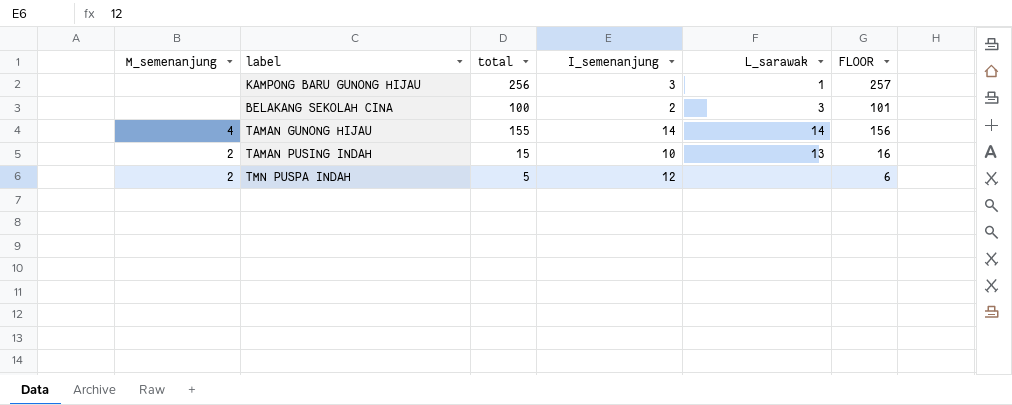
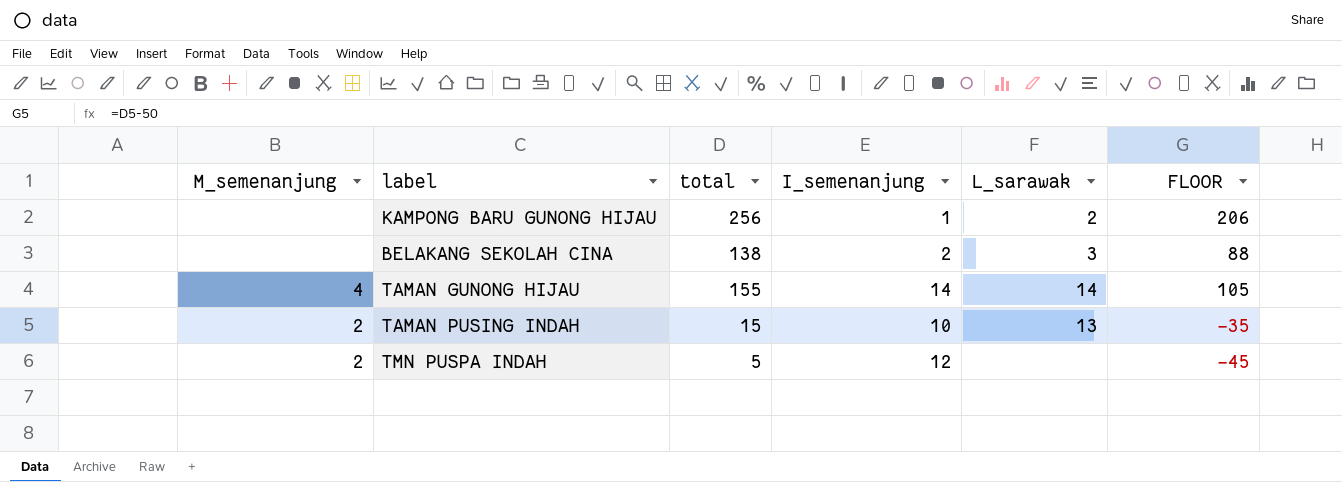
column FLOOR | formula: [total] + 1 -> [total] - 50
KAMPONG BARU GUNONG HIJAU | I_semenanjung: 3 -> 1
KAMPONG BARU GUNONG HIJAU | L_sarawak: 1 -> 2
BELAKANG SEKOLAH CINA | total: 100 -> 138

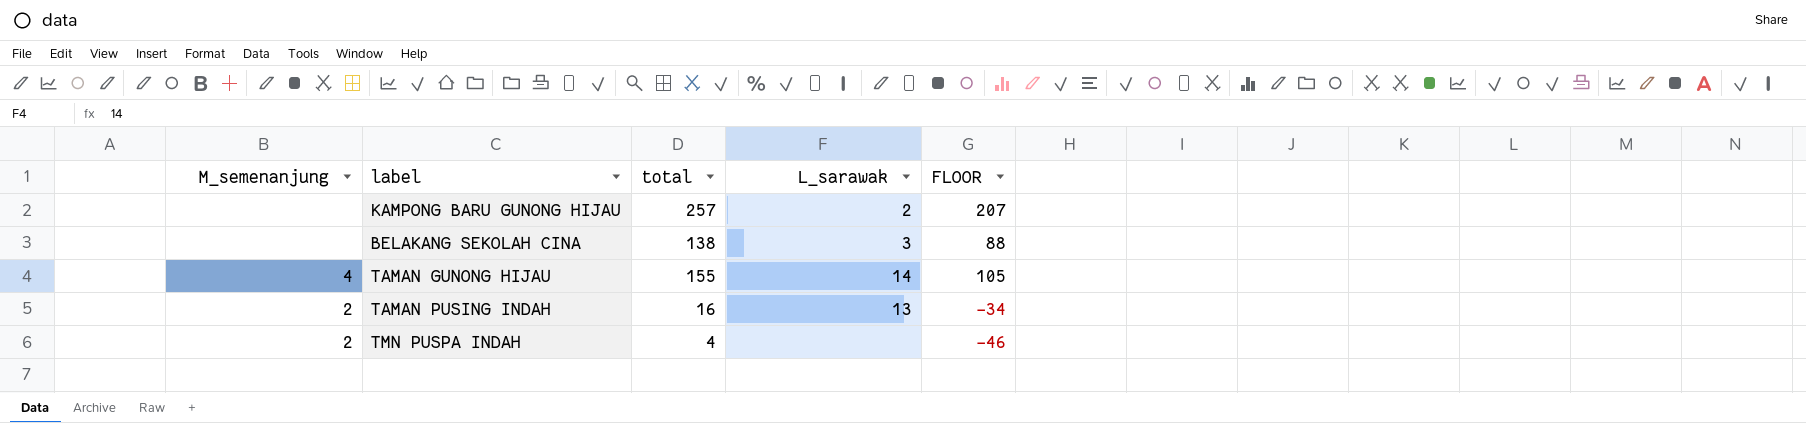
column I_semenanjung | position: 4 -> none
KAMPONG BARU GUNONG HIJAU | total: 256 -> 257
KAMPONG BARU GUNONG HIJAU | FLOOR: 206 -> 207
TAMAN PUSING INDAH | total: 15 -> 16
TAMAN PUSING INDAH | FLOOR: -35 -> -34
TMN PUSPA INDAH | total: 5 -> 4
TMN PUSPA INDAH | FLOOR: -45 -> -46

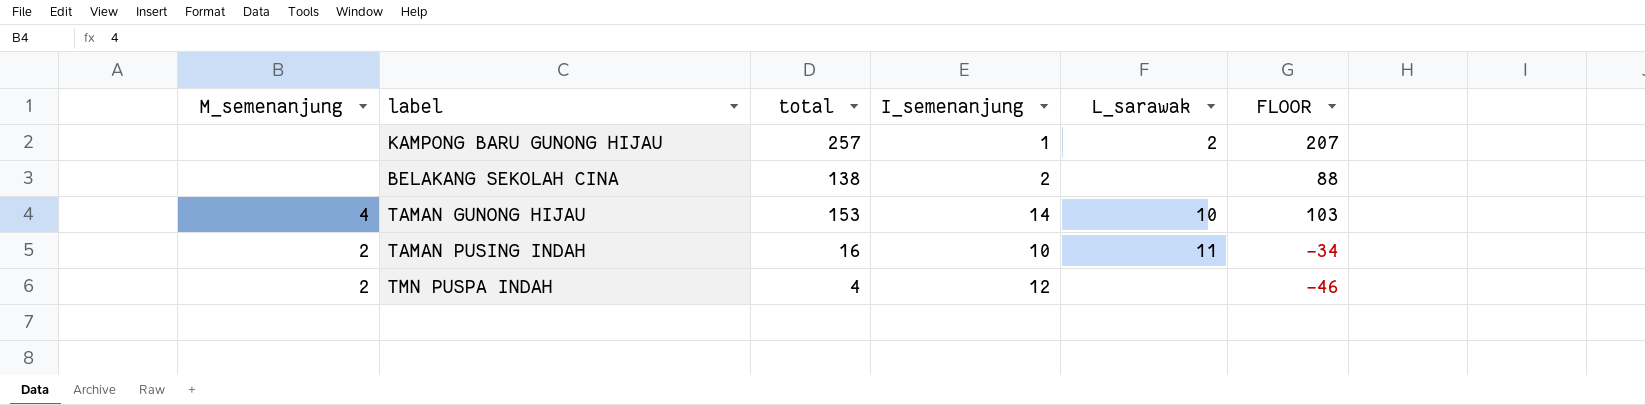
column I_semenanjung | position: none -> 4
BELAKANG SEKOLAH CINA | L_sarawak: 3 -> none
TAMAN GUNONG HIJAU | total: 155 -> 153
TAMAN GUNONG HIJAU | L_sarawak: 14 -> 10
TAMAN GUNONG HIJAU | FLOOR: 105 -> 103
TAMAN PUSING INDAH | L_sarawak: 13 -> 11

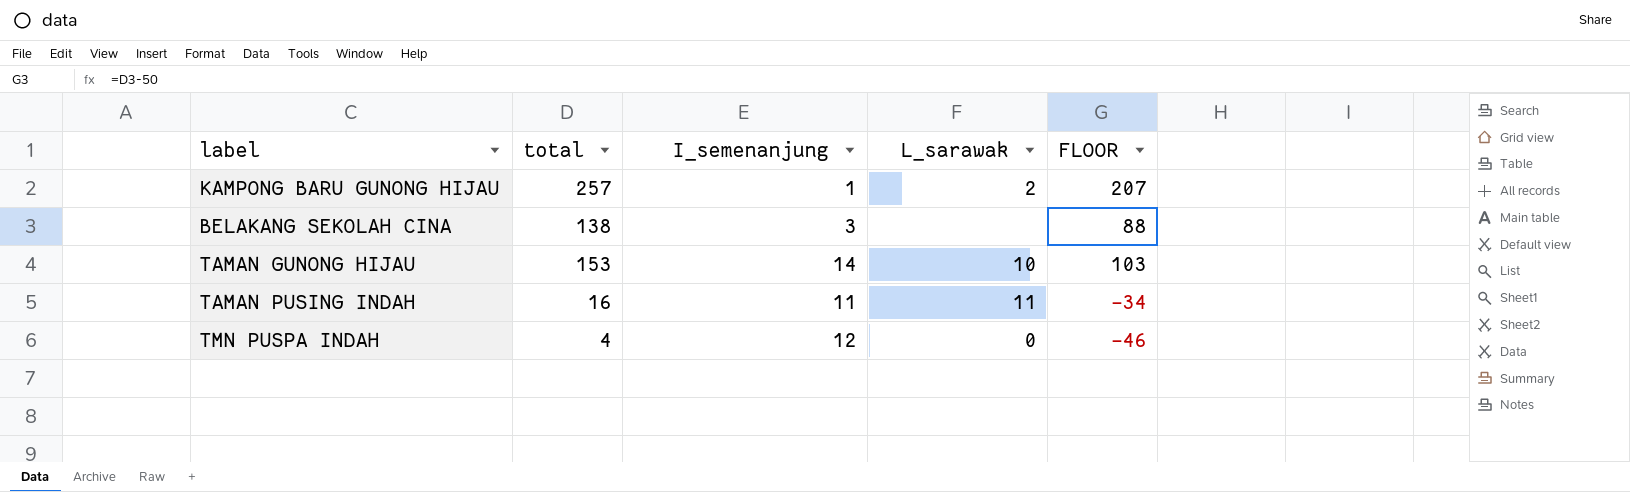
column M_semenanjung | position: 1 -> none
BELAKANG SEKOLAH CINA | I_semenanjung: 2 -> 3
TAMAN PUSING INDAH | I_semenanjung: 10 -> 11
TMN PUSPA INDAH | L_sarawak: none -> 0

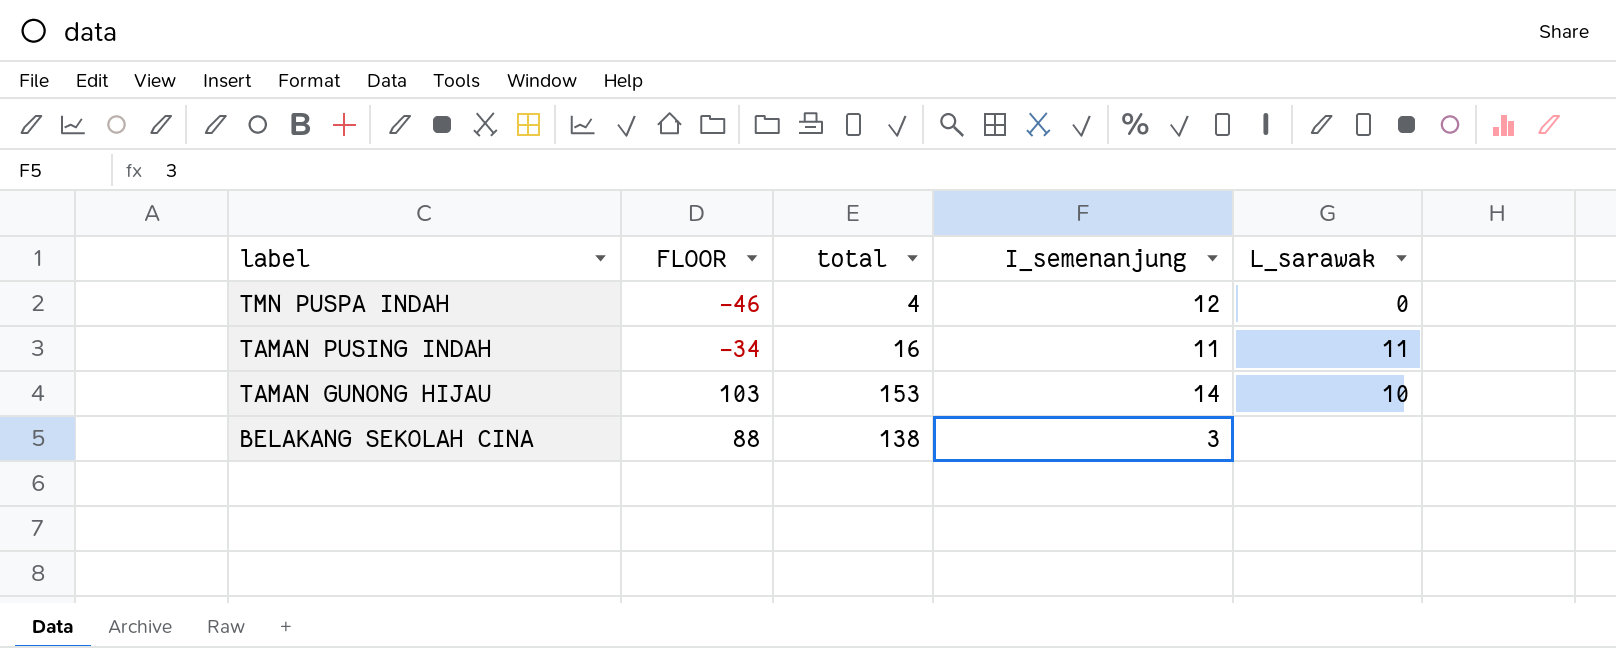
row order: none -> label descending
column FLOOR | position: 5 -> 2
row KAMPONG BARU GUNONG HIJAU: 257 | 1 | 2 | 207 -> none

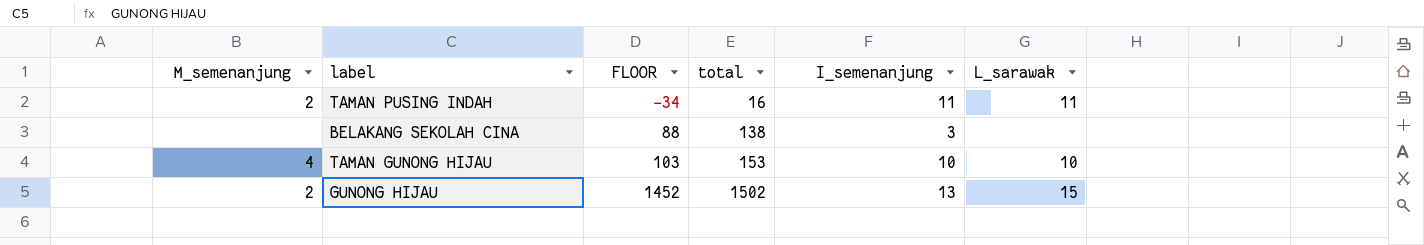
row order: label descending -> FLOOR ascending
column M_semenanjung | position: none -> 1
row TMN PUSPA INDAH: -46 | 4 | 12 | 0 -> none
TAMAN GUNONG HIJAU | I_semenanjung: 14 -> 10
row GUNONG HIJAU: none -> 2 | 1452 | 1502 | 13 | 15

